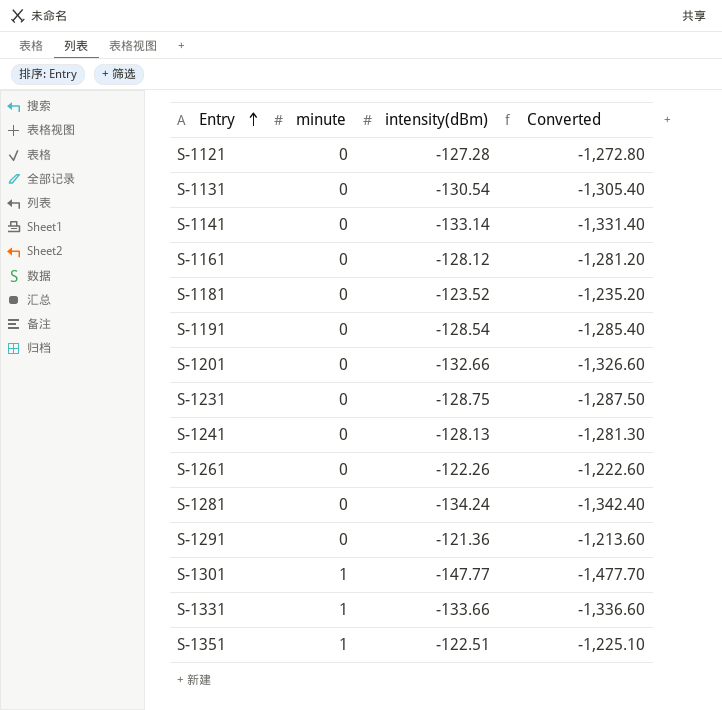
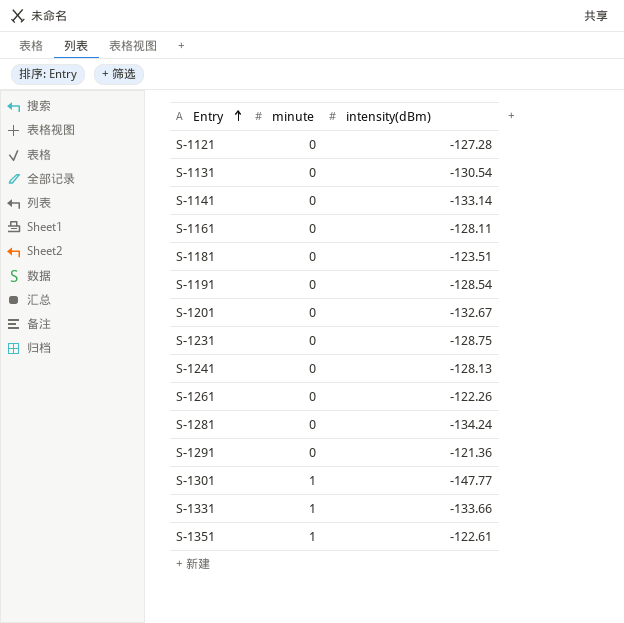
column Converted | formula: [intensity(dBm)] * 10 -> none
S-1161 | intensity(dBm): -128.12 -> -128.11
S-1181 | intensity(dBm): -123.52 -> -123.51
S-1201 | intensity(dBm): -132.66 -> -132.67
S-1351 | intensity(dBm): -122.51 -> -122.61

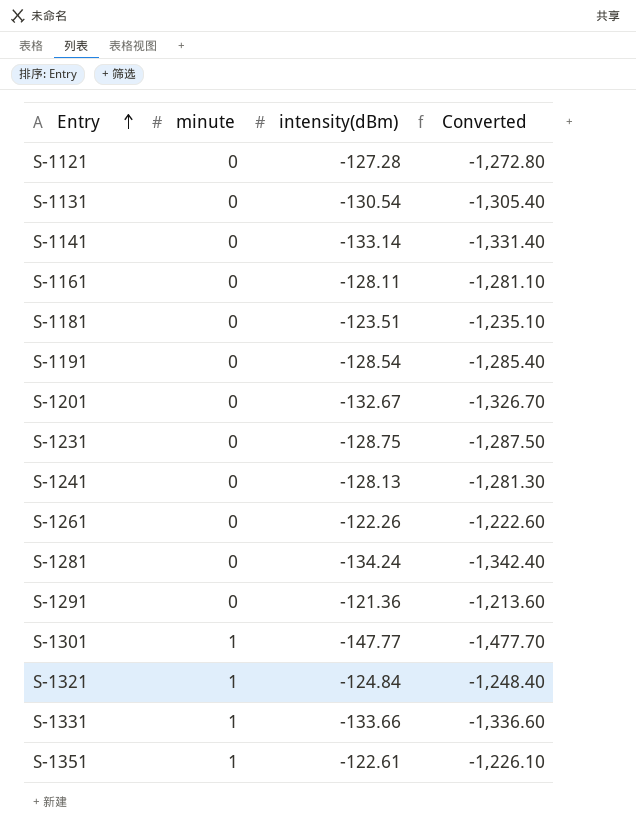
column Converted | formula: none -> [intensity(dBm)] * 10
row S-1321: none -> 1 | -124.84 | -1,248.40

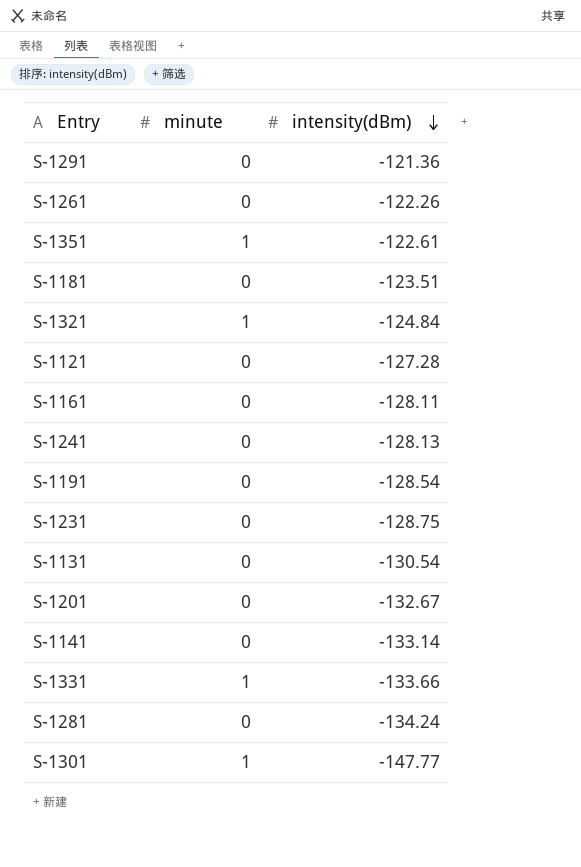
row order: Entry ascending -> intensity(dBm) descending
column Converted | formula: [intensity(dBm)] * 10 -> none

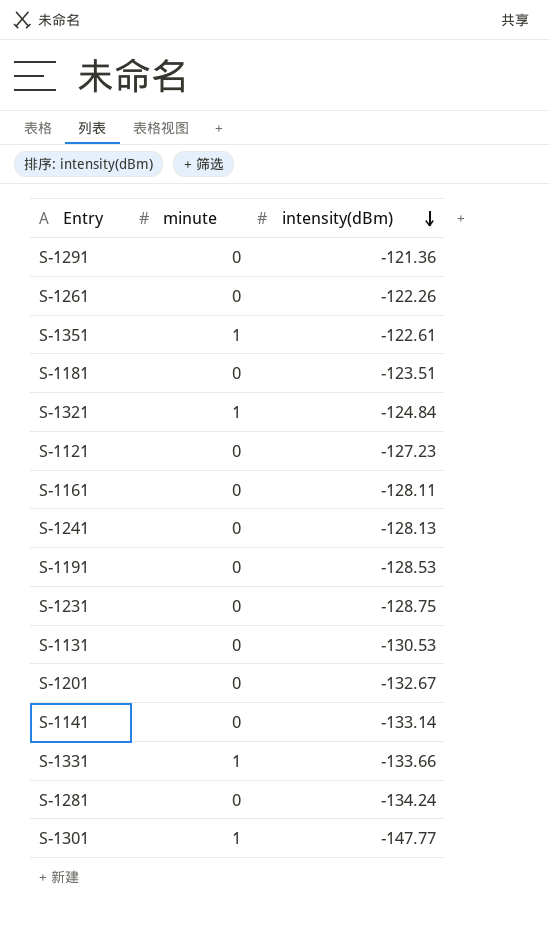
S-1121 | intensity(dBm): -127.28 -> -127.23
S-1191 | intensity(dBm): -128.54 -> -128.53
S-1131 | intensity(dBm): -130.54 -> -130.53

